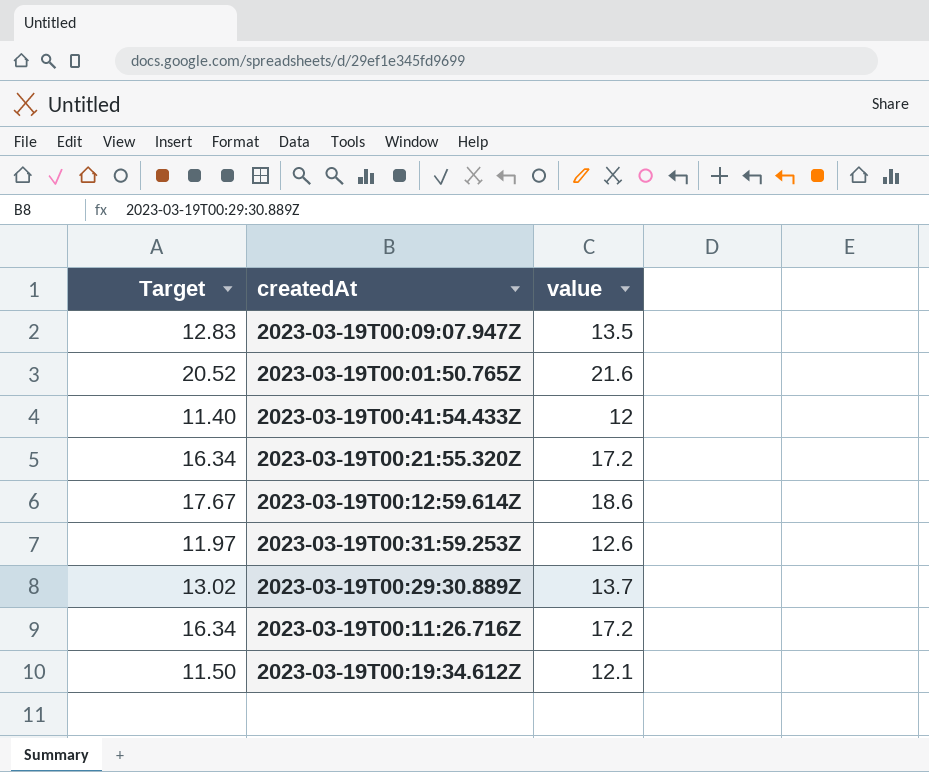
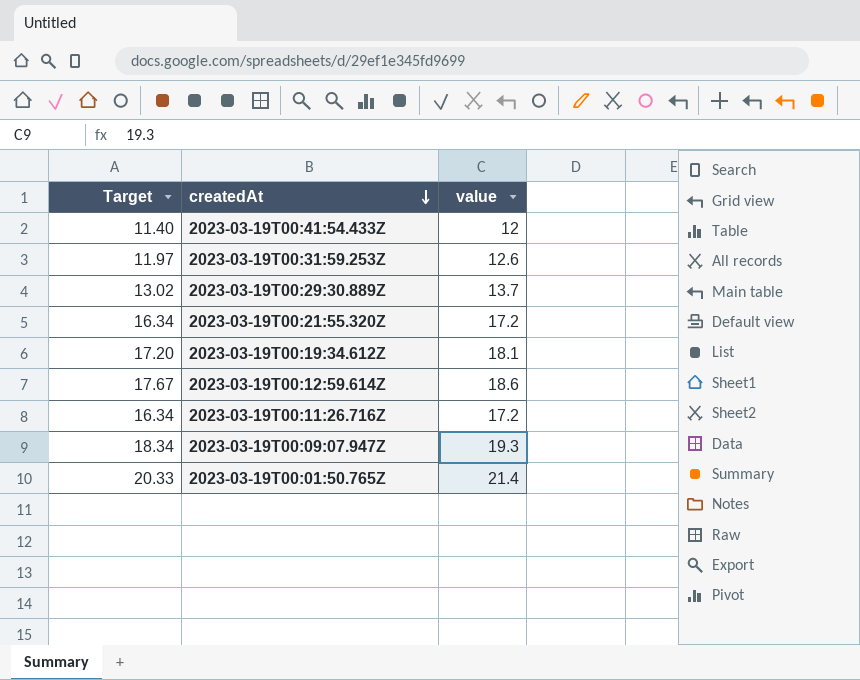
row order: none -> createdAt descending
2023-03-19T00:19:34.612Z | Target: 11.50 -> 17.20
2023-03-19T00:19:34.612Z | value: 12.1 -> 18.1
2023-03-19T00:09:07.947Z | Target: 12.83 -> 18.34
2023-03-19T00:09:07.947Z | value: 13.5 -> 19.3
2023-03-19T00:01:50.765Z | Target: 20.52 -> 20.33
2023-03-19T00:01:50.765Z | value: 21.6 -> 21.4

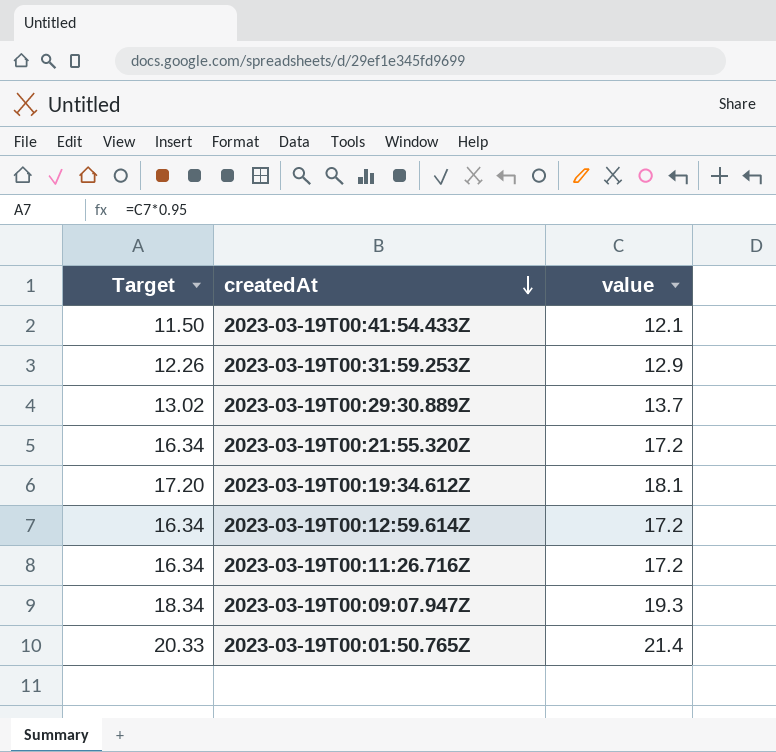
2023-03-19T00:41:54.433Z | Target: 11.40 -> 11.50
2023-03-19T00:41:54.433Z | value: 12 -> 12.1
2023-03-19T00:31:59.253Z | Target: 11.97 -> 12.26
2023-03-19T00:31:59.253Z | value: 12.6 -> 12.9
2023-03-19T00:12:59.614Z | Target: 17.67 -> 16.34
2023-03-19T00:12:59.614Z | value: 18.6 -> 17.2

